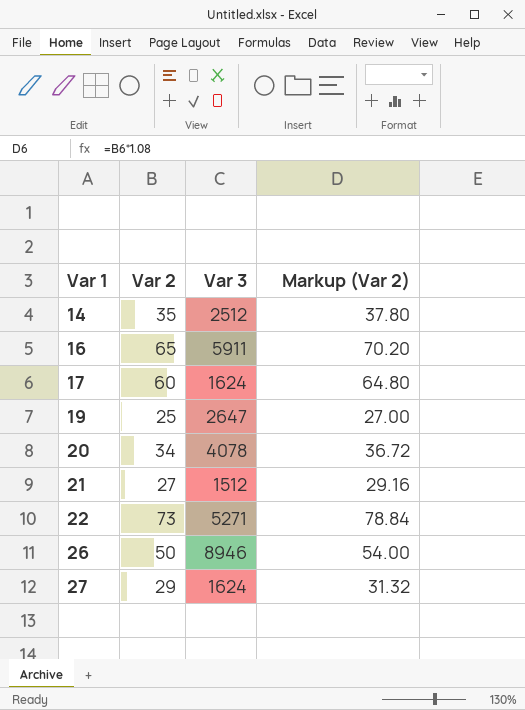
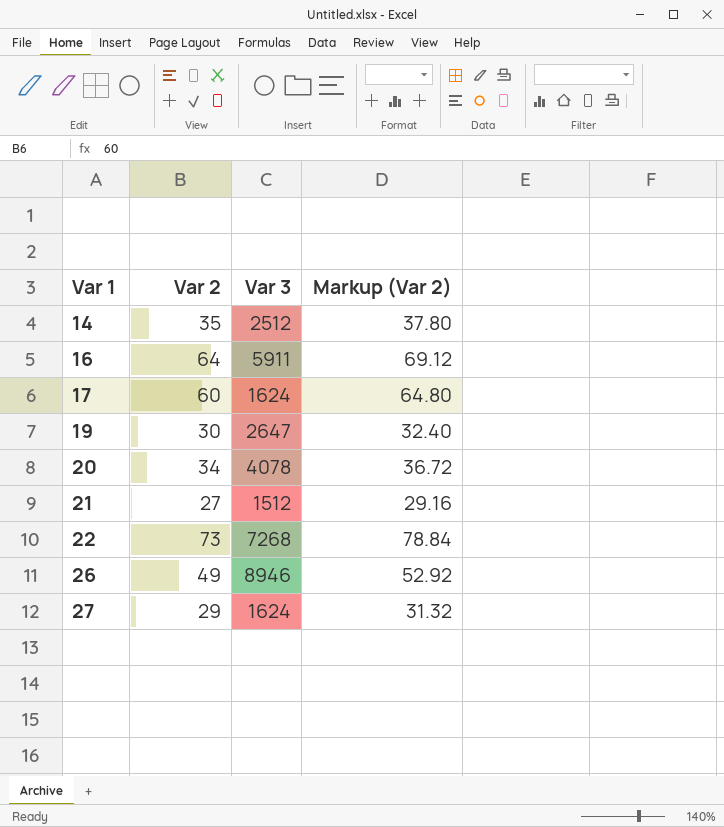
16 | Var 2: 65 -> 64
16 | Markup (Var 2): 70.20 -> 69.12
19 | Var 2: 25 -> 30
19 | Markup (Var 2): 27.00 -> 32.40
22 | Var 3: 5271 -> 7268
26 | Var 2: 50 -> 49
26 | Markup (Var 2): 54.00 -> 52.92

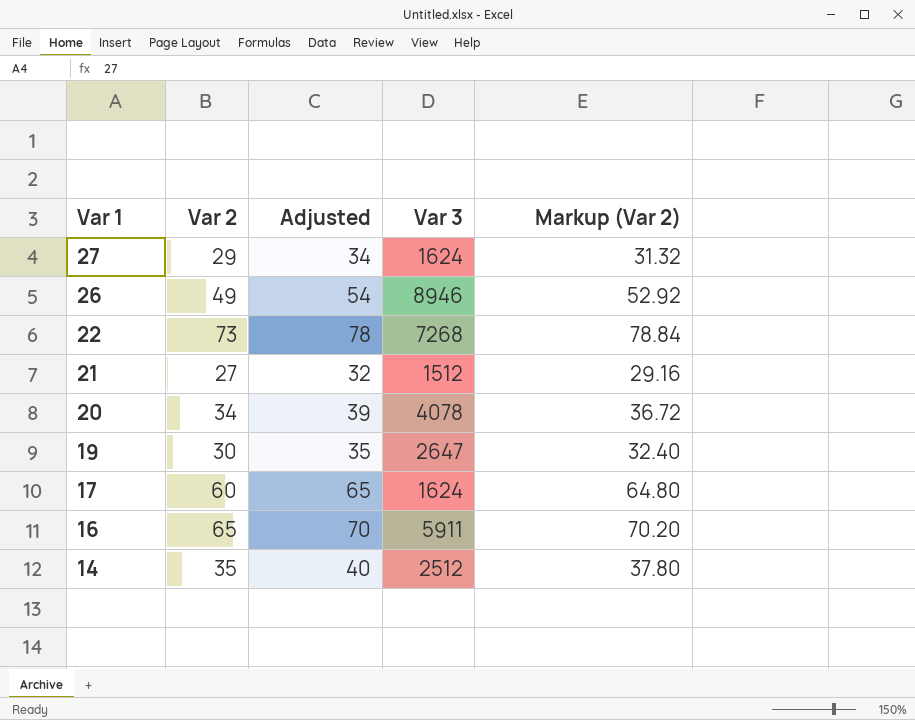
row order: Var 1 ascending -> Var 1 descending
column Adjusted | formula: none -> [Var 2] + 5
16 | Var 2: 64 -> 65
16 | Markup (Var 2): 69.12 -> 70.20

